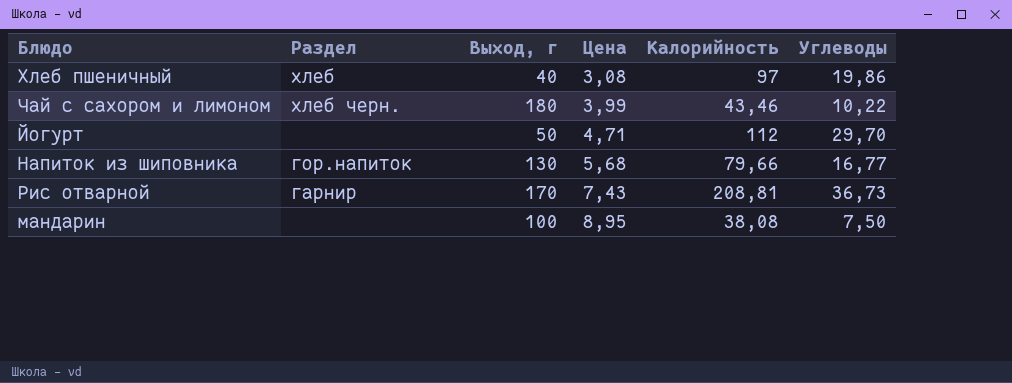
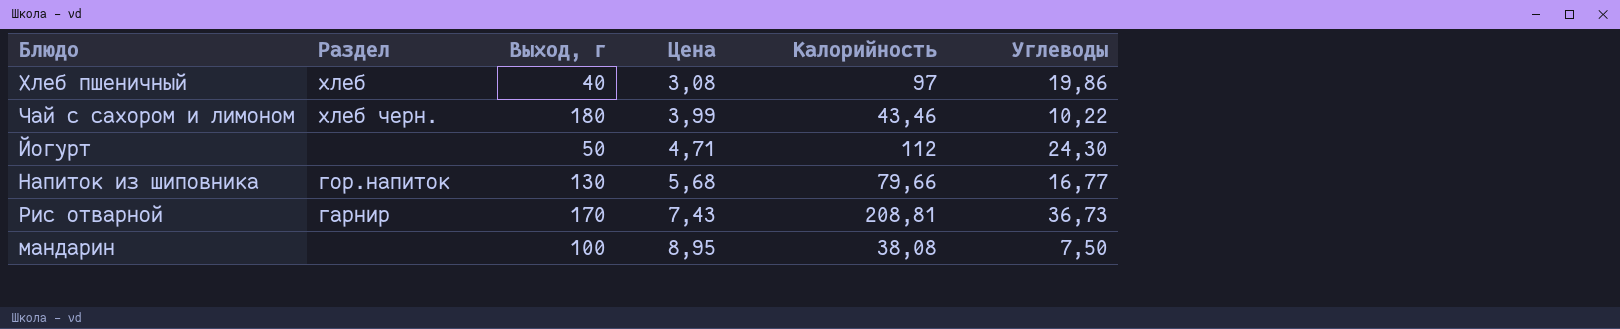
Йогурт | Углеводы: 29,70 -> 24,30

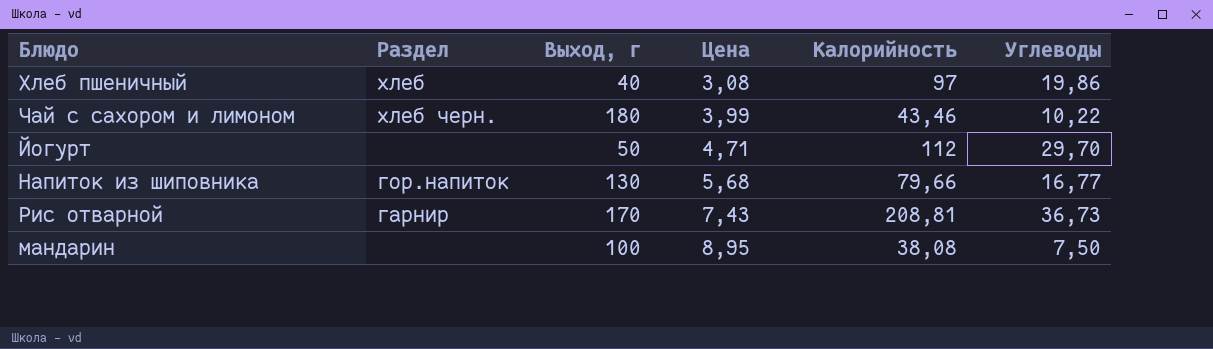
Йогурт | Углеводы: 24,30 -> 29,70

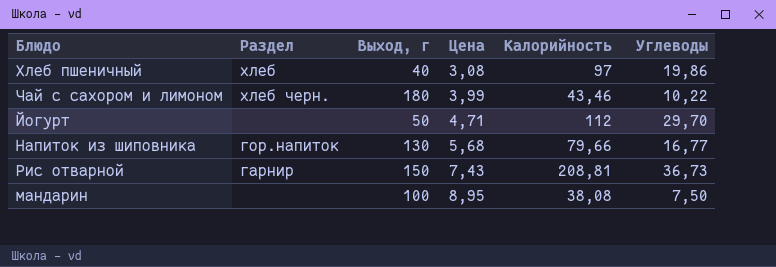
Рис отварной | Выход, г: 170 -> 150

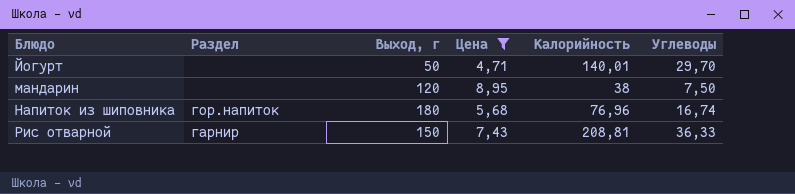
filter: none -> Цена >= 4,71
row order: Цена ascending -> Блюдо ascending
Йогурт | Калорийность: 112 -> 140,01
мандарин | Выход, г: 100 -> 120
мандарин | Калорийность: 38,08 -> 38
Напиток из шиповника | Выход, г: 130 -> 180
Напиток из шиповника | Калорийность: 79,66 -> 76,96
Напиток из шиповника | Углеводы: 16,77 -> 16,74
Рис отварной | Углеводы: 36,73 -> 36,33

